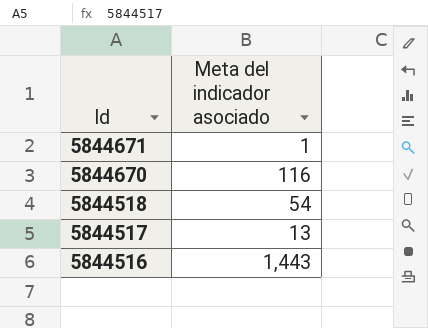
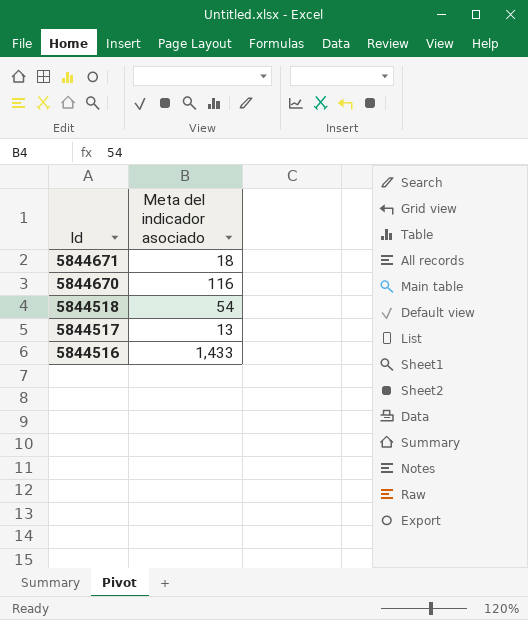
5844671 | Meta del indicador asociado: 1 -> 18
5844516 | Meta del indicador asociado: 1,443 -> 1,433

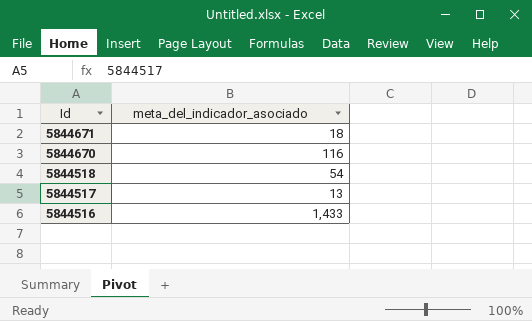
column name: Meta del indicador asociado -> meta_del_indicador_asociado

